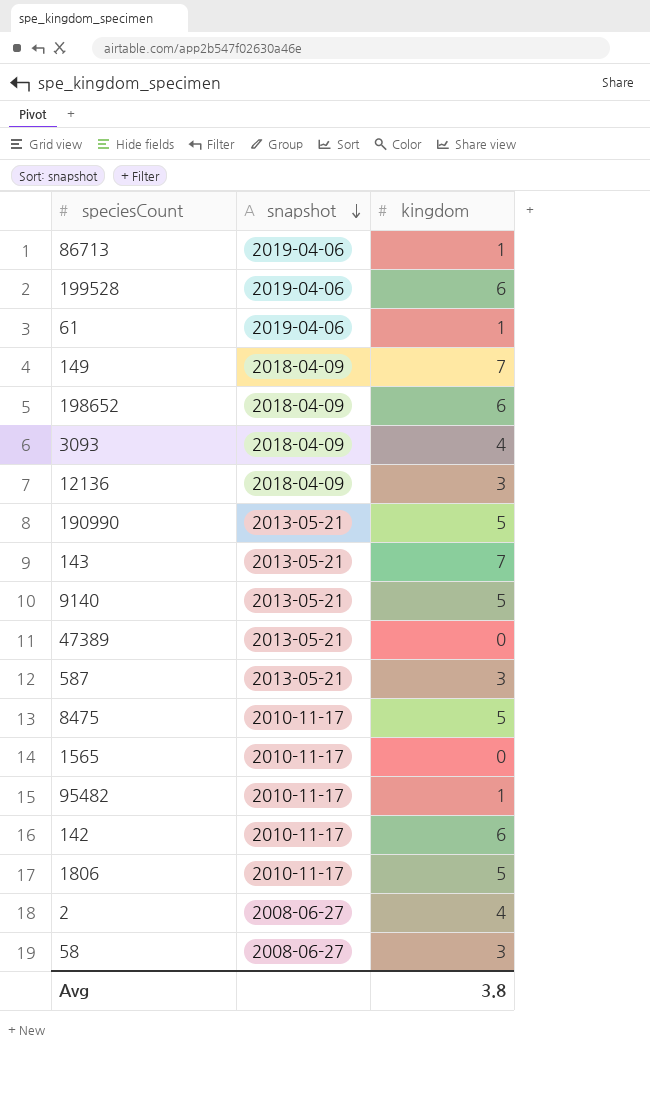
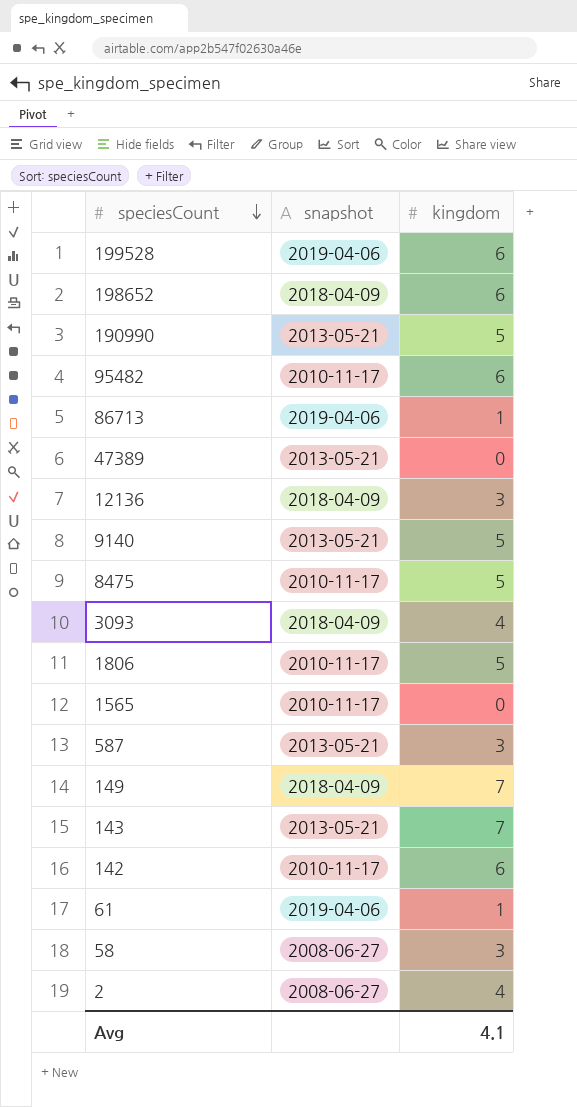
row order: snapshot descending -> speciesCount descending
95482 | kingdom: 1 -> 6
Avg | kingdom: 3.8 -> 4.1

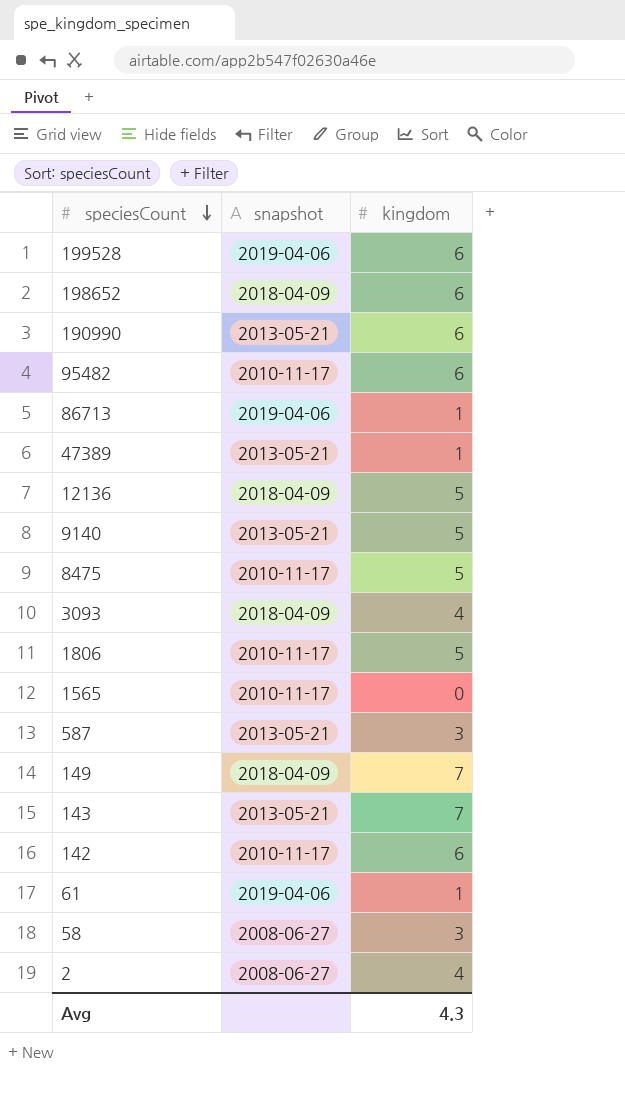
190990 | kingdom: 5 -> 6
47389 | kingdom: 0 -> 1
12136 | kingdom: 3 -> 5
Avg | kingdom: 4.1 -> 4.3

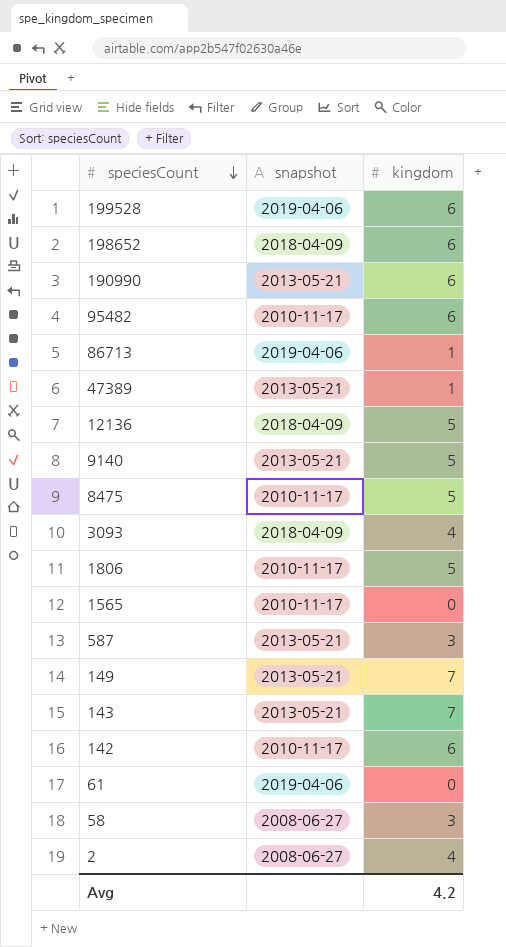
149 | snapshot: 2018-04-09 -> 2013-05-21
61 | kingdom: 1 -> 0
Avg | kingdom: 4.3 -> 4.2

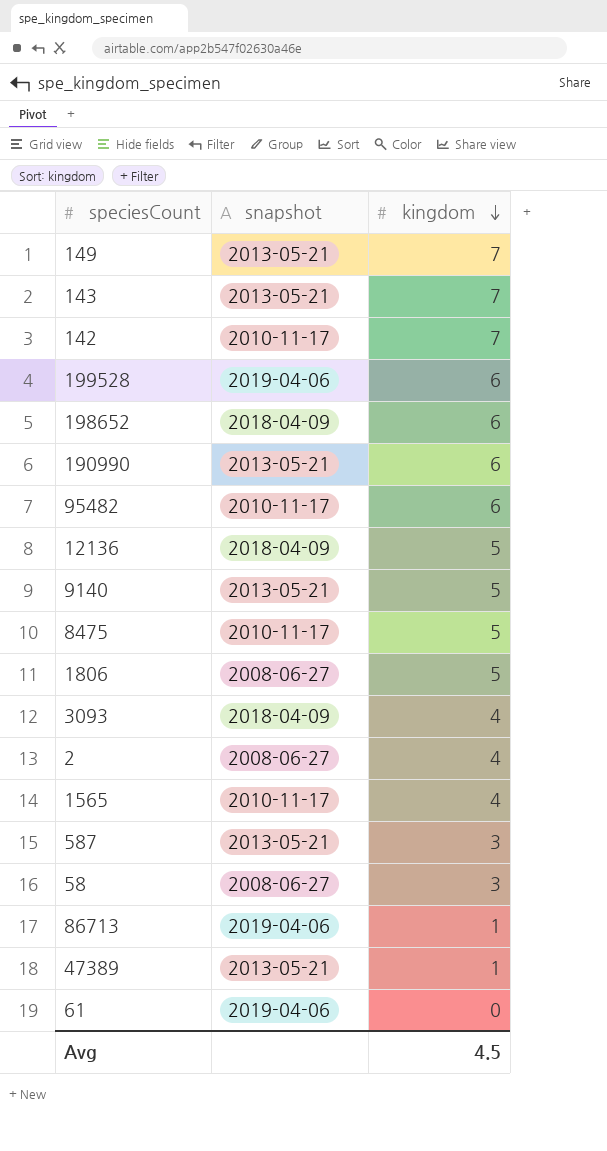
row order: speciesCount descending -> kingdom descending
142 | kingdom: 6 -> 7
1806 | snapshot: 2010-11-17 -> 2008-06-27
1565 | kingdom: 0 -> 4
Avg | kingdom: 4.2 -> 4.5

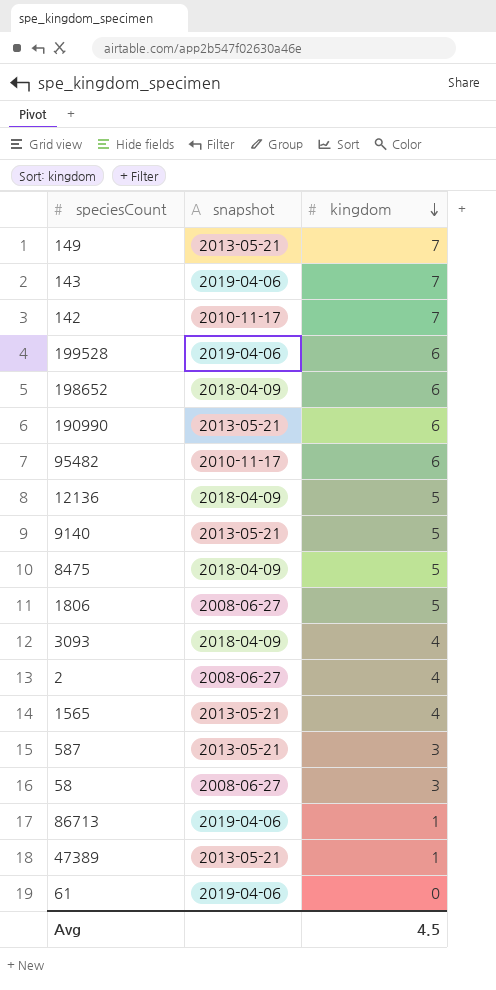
143 | snapshot: 2013-05-21 -> 2019-04-06
8475 | snapshot: 2010-11-17 -> 2018-04-09
1565 | snapshot: 2010-11-17 -> 2013-05-21

